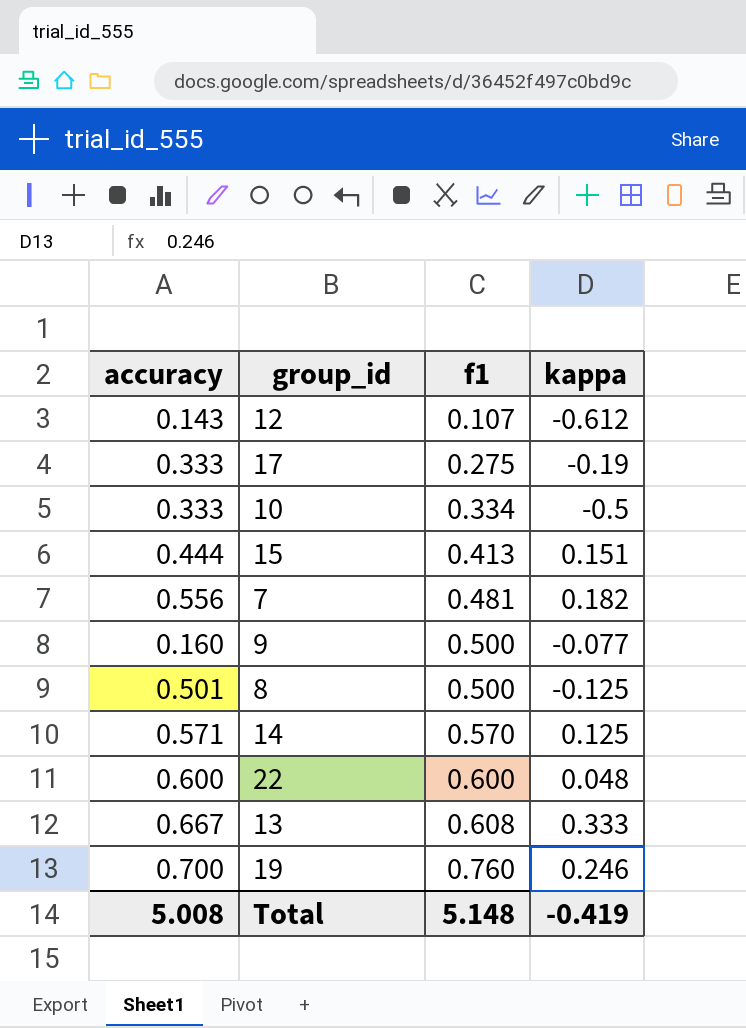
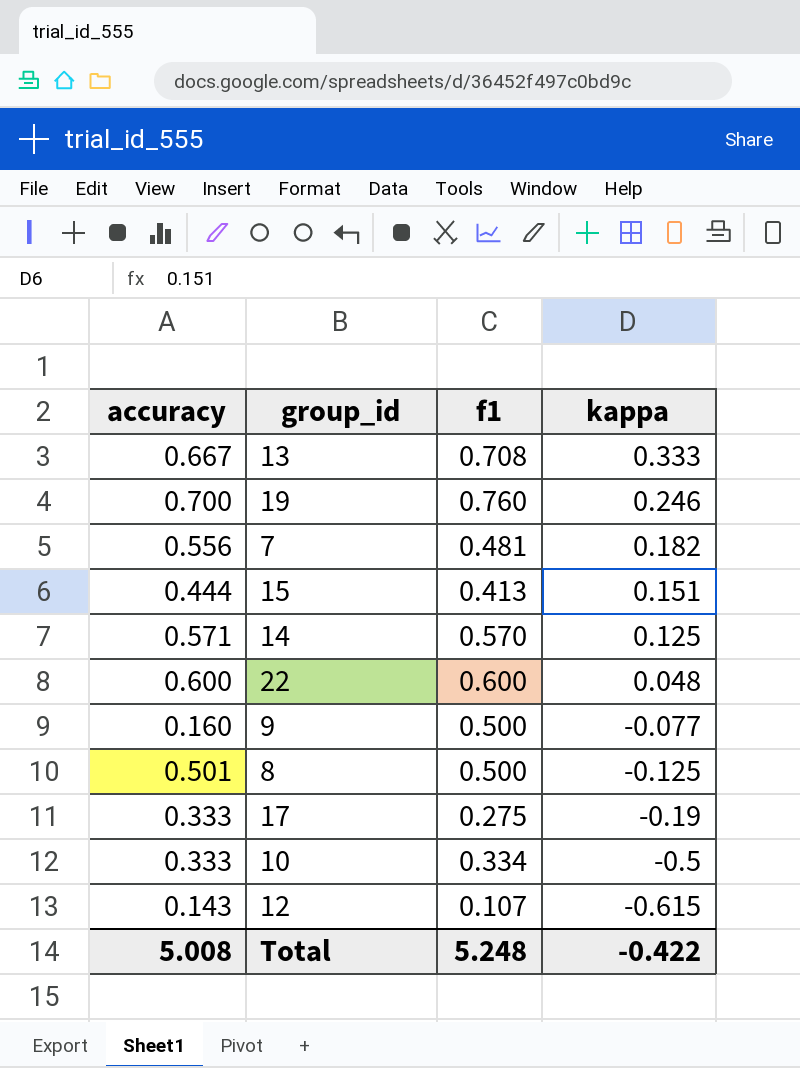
row order: f1 ascending -> kappa descending
13 | f1: 0.608 -> 0.708
12 | kappa: -0.612 -> -0.615
Total | f1: 5.148 -> 5.248
Total | kappa: -0.419 -> -0.422

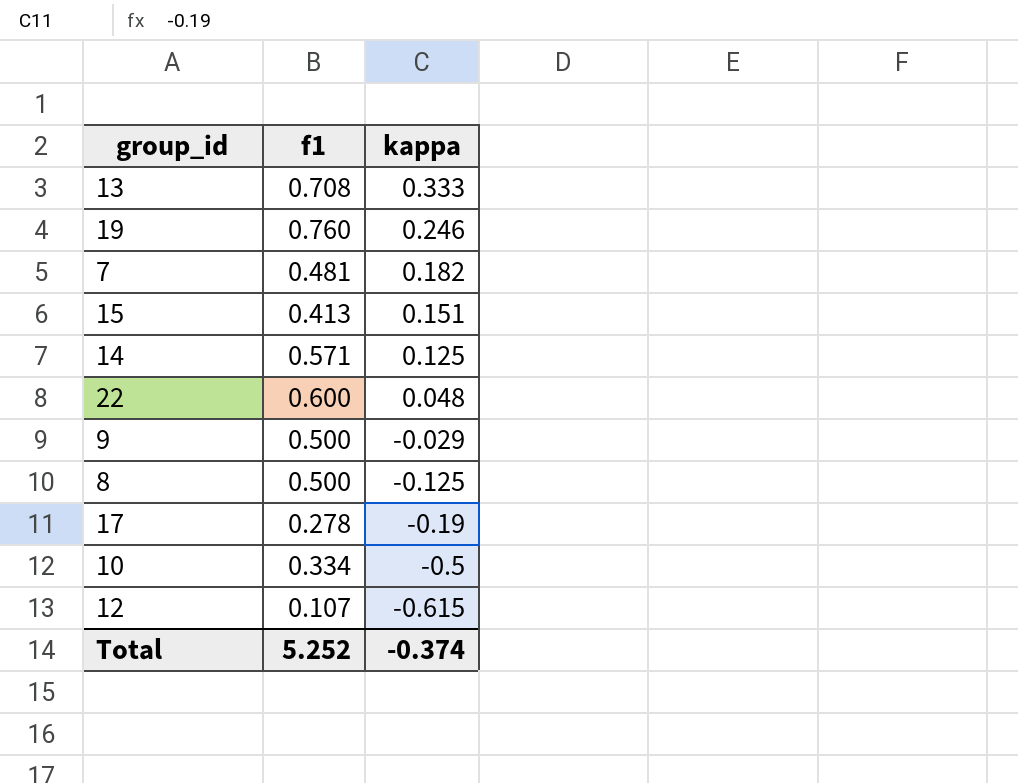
column accuracy | position: 1 -> none
14 | f1: 0.570 -> 0.571
9 | kappa: -0.077 -> -0.029
17 | f1: 0.275 -> 0.278
Total | f1: 5.248 -> 5.252
Total | kappa: -0.422 -> -0.374

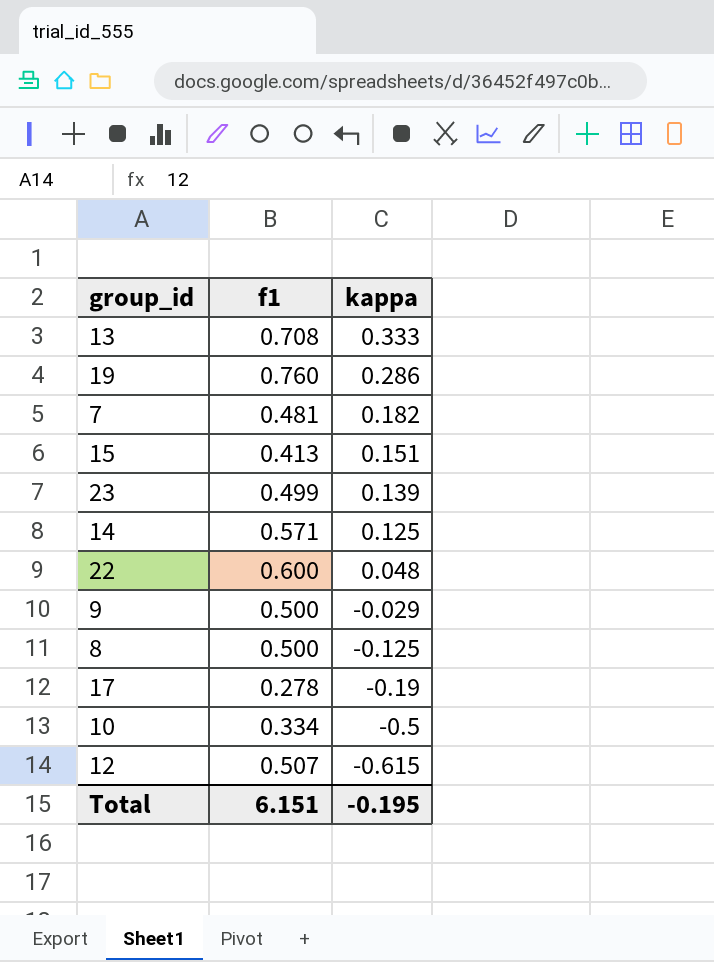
19 | kappa: 0.246 -> 0.286
row 23: none -> 0.499 | 0.139
12 | f1: 0.107 -> 0.507
Total | f1: 5.252 -> 6.151
Total | kappa: -0.374 -> -0.195

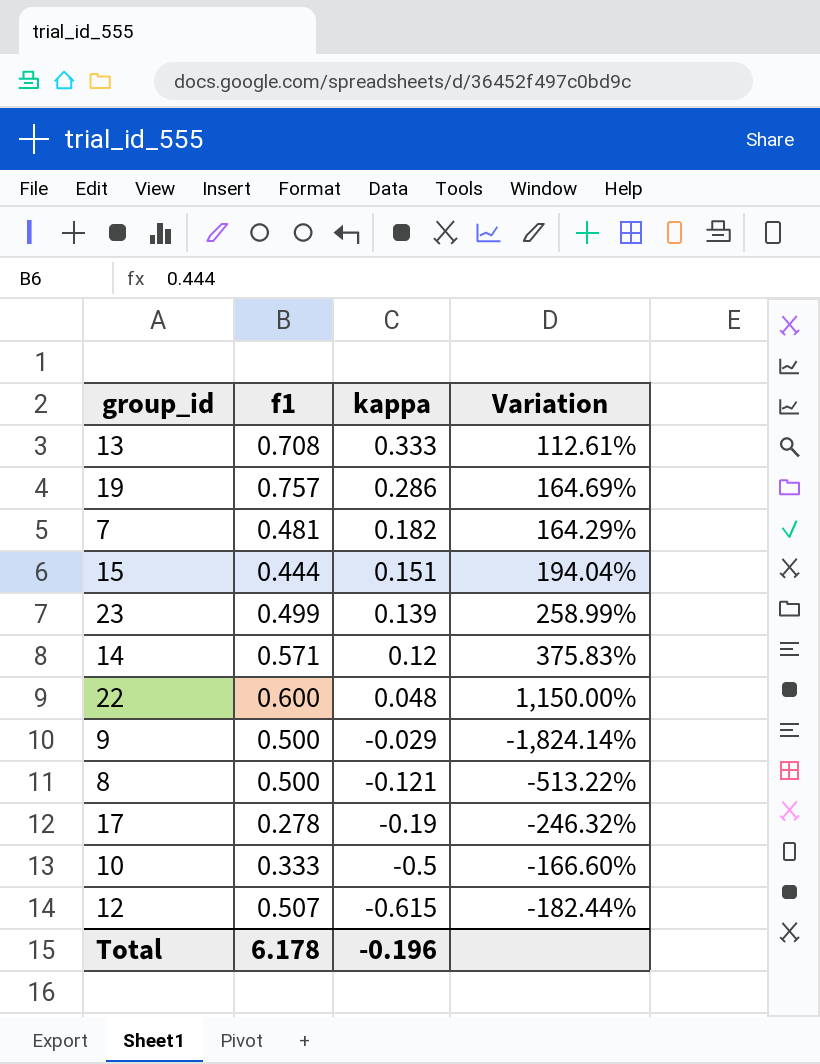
column Variation | formula: none -> ([f1] - [kappa]) / [kappa]
19 | f1: 0.760 -> 0.757
15 | f1: 0.413 -> 0.444
14 | kappa: 0.125 -> 0.12
8 | kappa: -0.125 -> -0.121
10 | f1: 0.334 -> 0.333
Total | f1: 6.151 -> 6.178
Total | kappa: -0.195 -> -0.196

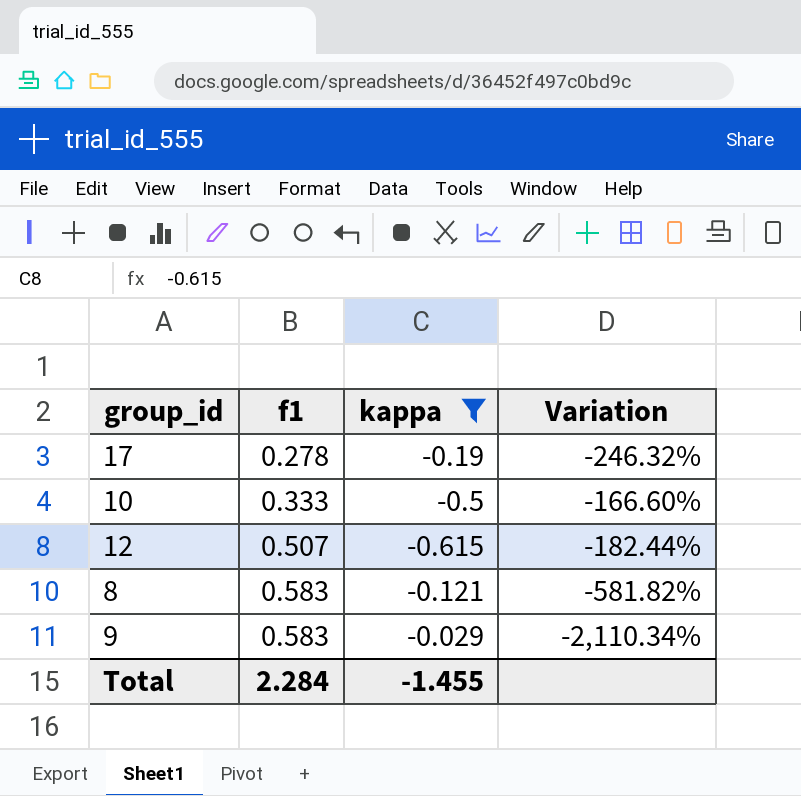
filter: none -> kappa <= -0.029
row order: kappa descending -> f1 ascending
8 | f1: 0.500 -> 0.583
8 | Variation: -513.22% -> -581.82%
9 | f1: 0.500 -> 0.583
9 | Variation: -1,824.14% -> -2,110.34%
Total | f1: 6.178 -> 2.284
Total | kappa: -0.196 -> -1.455

